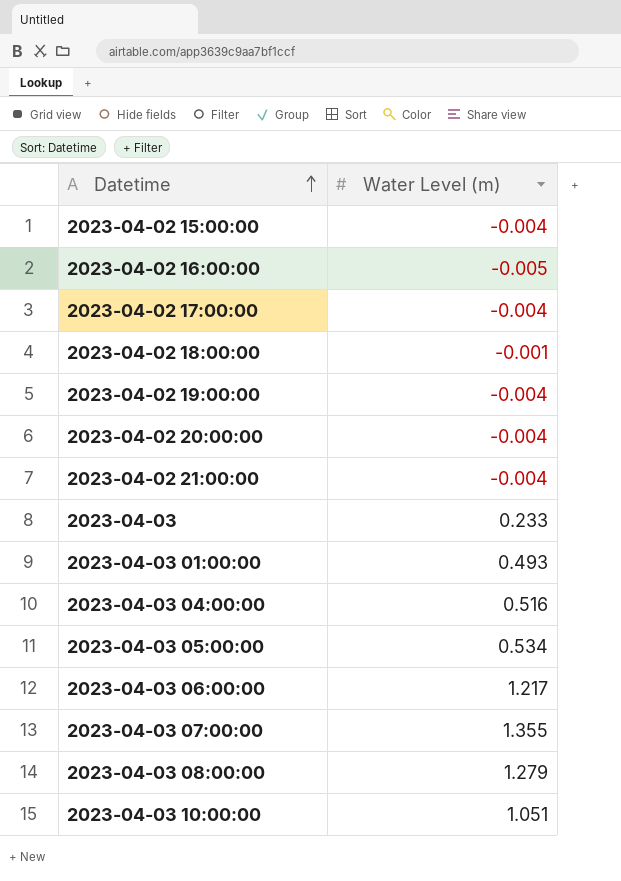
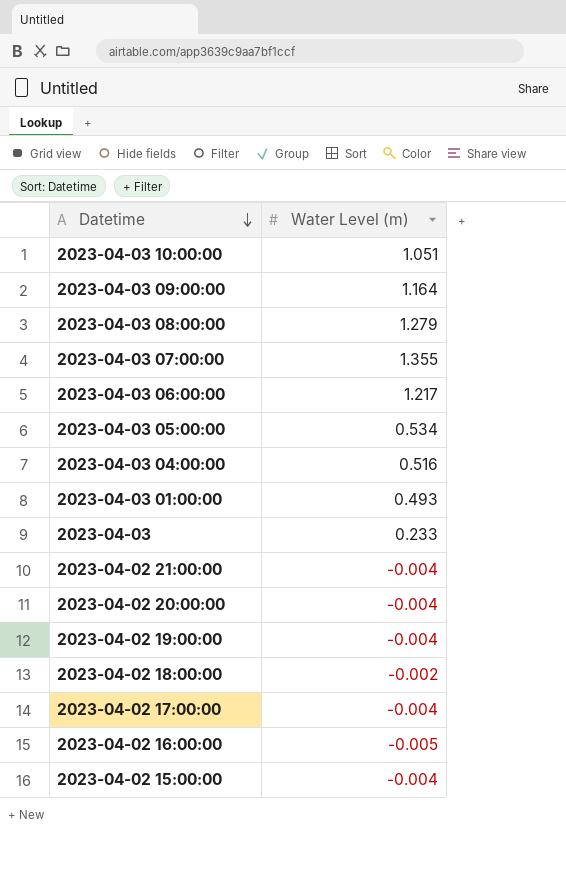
row order: Datetime ascending -> Datetime descending
row 2023-04-03 09:00:00: none -> 1.164
2023-04-02 18:00:00 | Water Level (m): -0.001 -> -0.002

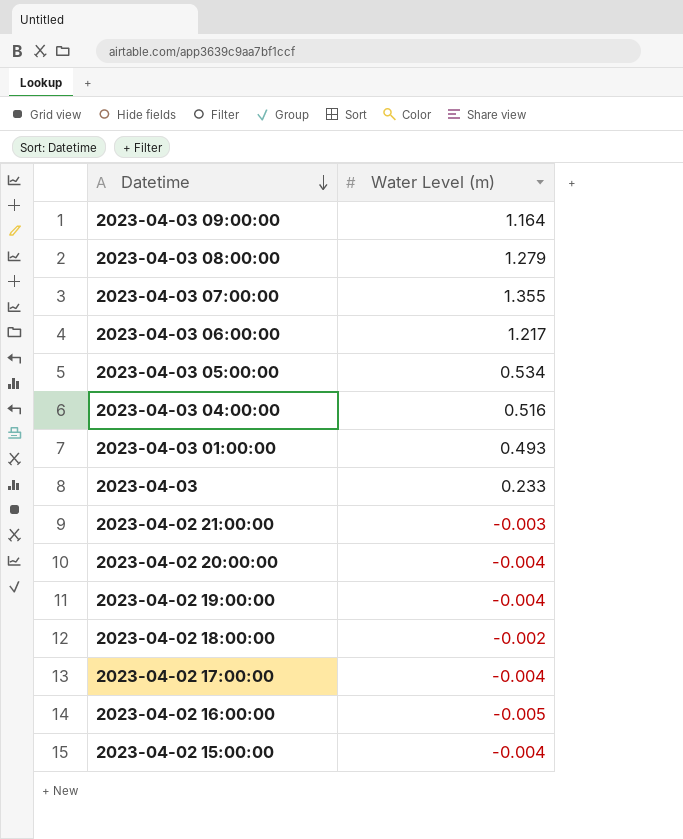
row 2023-04-03 10:00:00: 1.051 -> none
2023-04-02 21:00:00 | Water Level (m): -0.004 -> -0.003

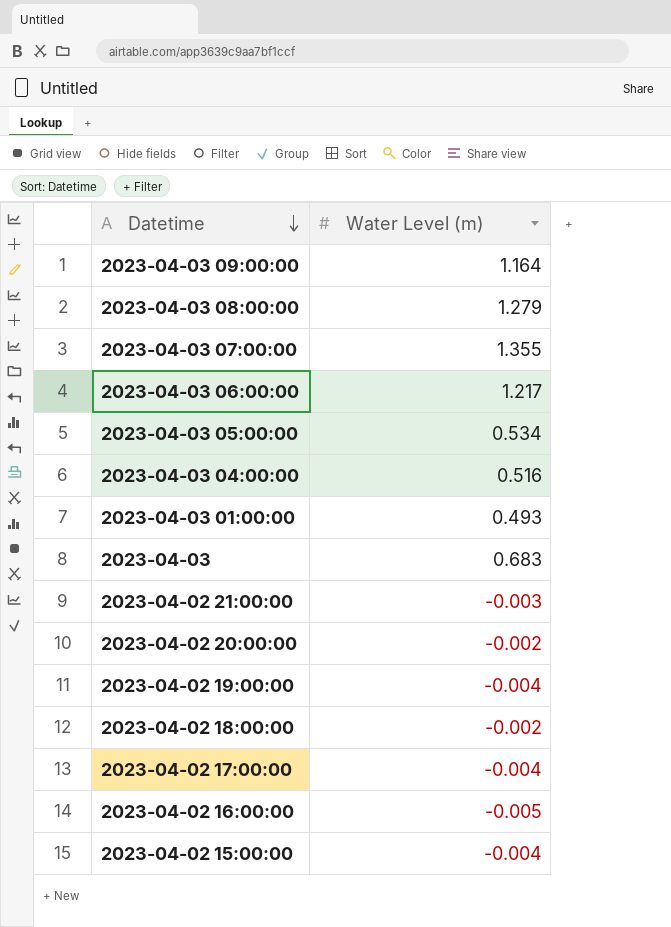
2023-04-03 | Water Level (m): 0.233 -> 0.683
2023-04-02 20:00:00 | Water Level (m): -0.004 -> -0.002

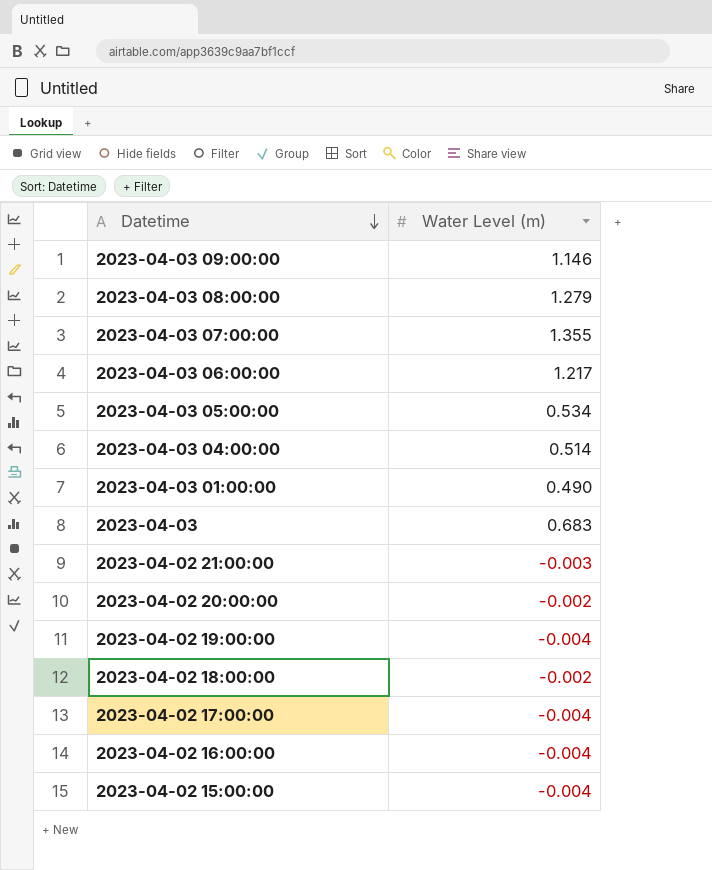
2023-04-03 09:00:00 | Water Level (m): 1.164 -> 1.146
2023-04-03 04:00:00 | Water Level (m): 0.516 -> 0.514
2023-04-03 01:00:00 | Water Level (m): 0.493 -> 0.490
2023-04-02 16:00:00 | Water Level (m): -0.005 -> -0.004

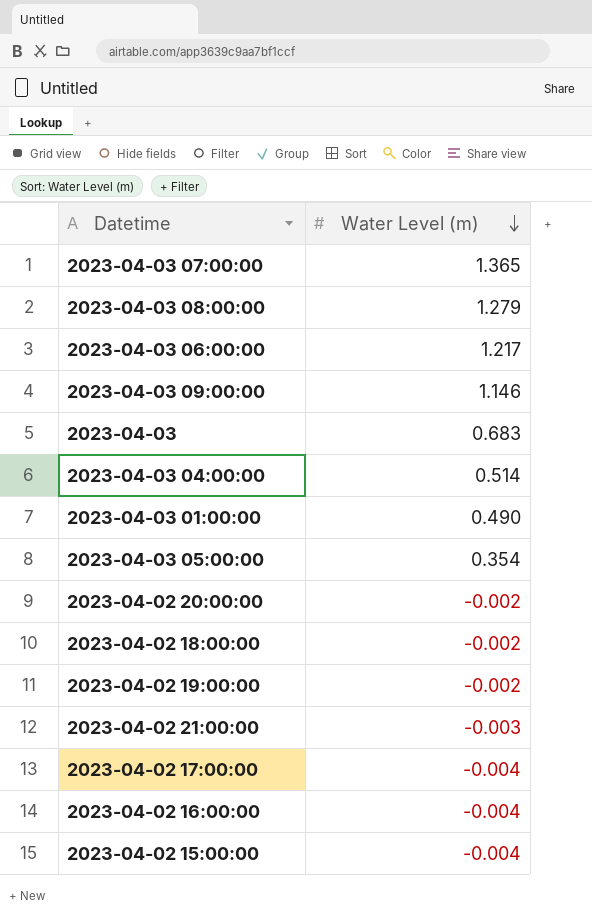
row order: Datetime descending -> Water Level (m) descending
2023-04-03 07:00:00 | Water Level (m): 1.355 -> 1.365
2023-04-03 05:00:00 | Water Level (m): 0.534 -> 0.354
2023-04-02 19:00:00 | Water Level (m): -0.004 -> -0.002

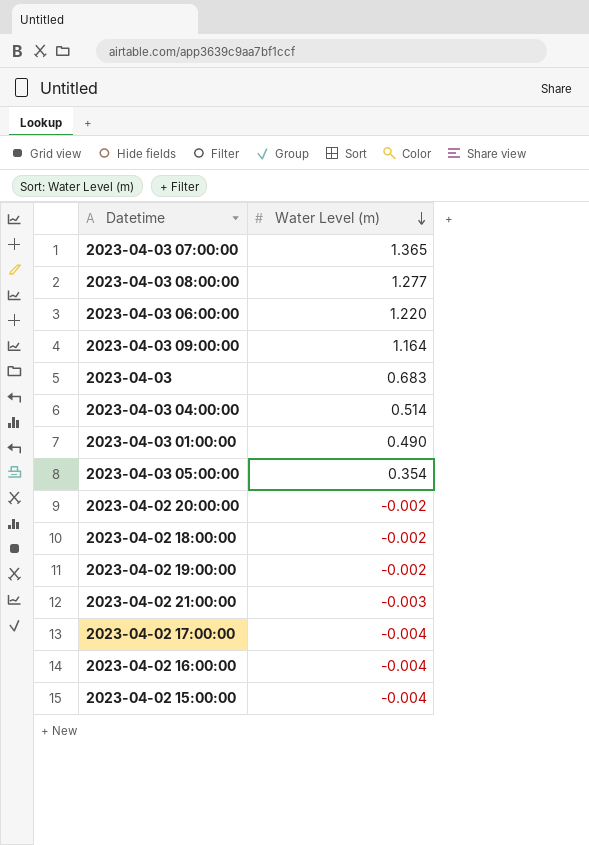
2023-04-03 08:00:00 | Water Level (m): 1.279 -> 1.277
2023-04-03 06:00:00 | Water Level (m): 1.217 -> 1.220
2023-04-03 09:00:00 | Water Level (m): 1.146 -> 1.164

